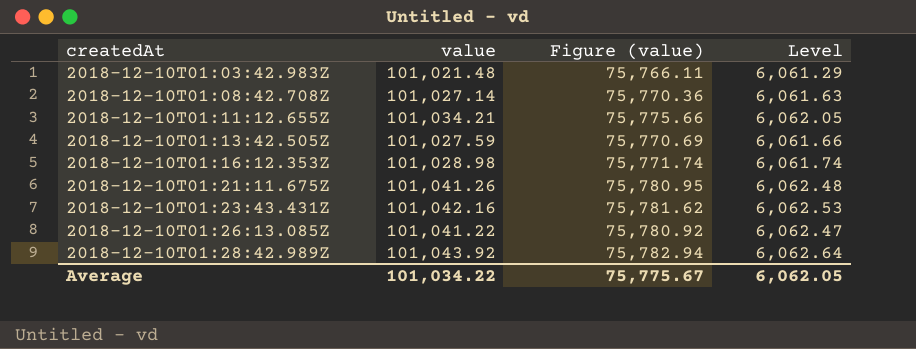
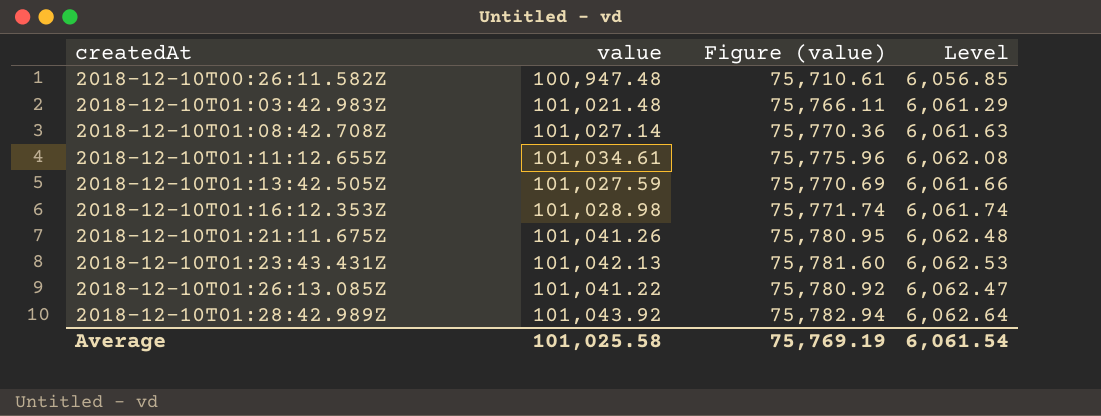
row 2018-12-10T00:26:11.582Z: none -> 100,947.48 | 75,710.61 | 6,056.85
2018-12-10T01:11:12.655Z | value: 101,034.21 -> 101,034.61
2018-12-10T01:11:12.655Z | Figure (value): 75,775.66 -> 75,775.96
2018-12-10T01:11:12.655Z | Level: 6,062.05 -> 6,062.08
2018-12-10T01:23:43.431Z | value: 101,042.16 -> 101,042.13
2018-12-10T01:23:43.431Z | Figure (value): 75,781.62 -> 75,781.60
Average | value: 101,034.22 -> 101,025.58
Average | Figure (value): 75,775.67 -> 75,769.19
Average | Level: 6,062.05 -> 6,061.54

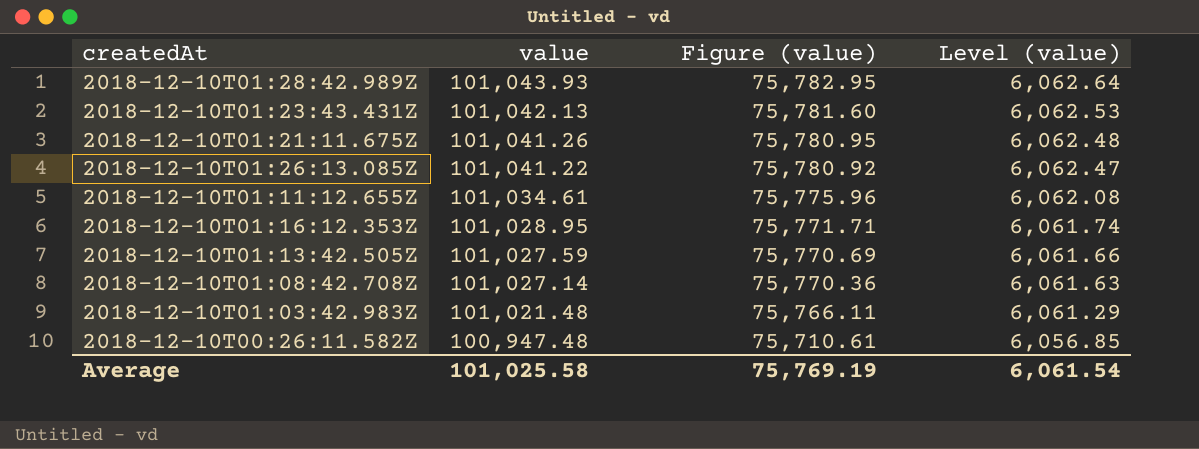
row order: createdAt ascending -> value descending
column name: Level -> Level (value)
2018-12-10T01:28:42.989Z | value: 101,043.92 -> 101,043.93
2018-12-10T01:28:42.989Z | Figure (value): 75,782.94 -> 75,782.95
2018-12-10T01:16:12.353Z | value: 101,028.98 -> 101,028.95
2018-12-10T01:16:12.353Z | Figure (value): 75,771.74 -> 75,771.71

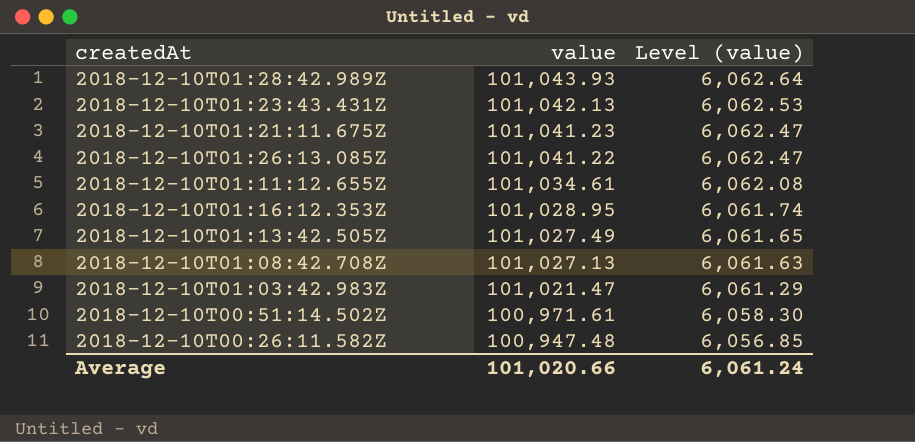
column Figure (value) | formula: [value] * 0.75 -> none
2018-12-10T01:21:11.675Z | value: 101,041.26 -> 101,041.23
2018-12-10T01:21:11.675Z | Level (value): 6,062.48 -> 6,062.47
2018-12-10T01:13:42.505Z | value: 101,027.59 -> 101,027.49
2018-12-10T01:13:42.505Z | Level (value): 6,061.66 -> 6,061.65
2018-12-10T01:08:42.708Z | value: 101,027.14 -> 101,027.13
2018-12-10T01:03:42.983Z | value: 101,021.48 -> 101,021.47
row 2018-12-10T00:51:14.502Z: none -> 100,971.61 | 6,058.30
Average | value: 101,025.58 -> 101,020.66
Average | Level (value): 6,061.54 -> 6,061.24

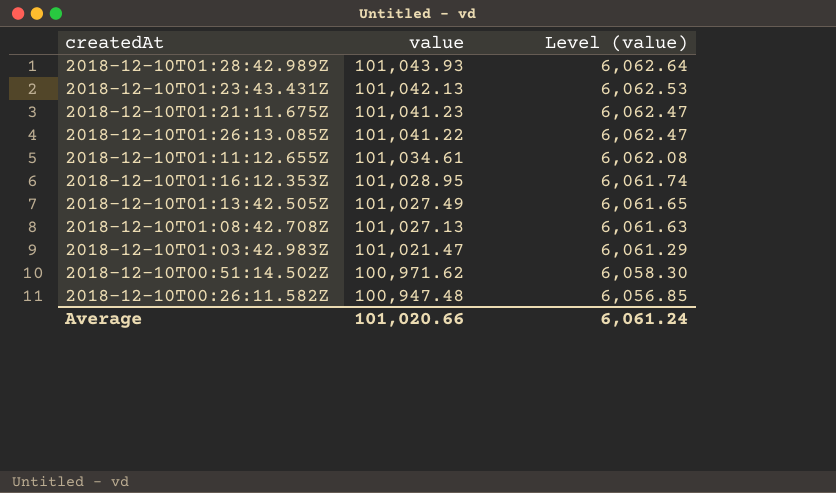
2018-12-10T00:51:14.502Z | value: 100,971.61 -> 100,971.62

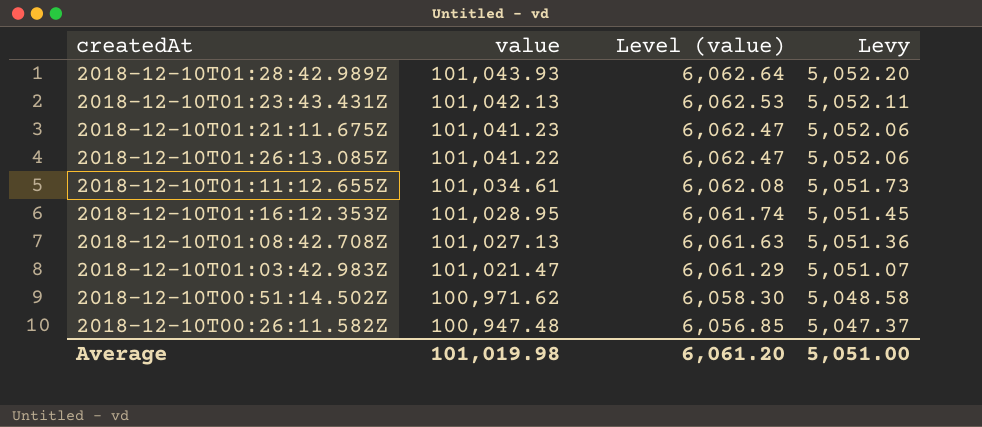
column Levy | formula: none -> [value] * 0.05
row 2018-12-10T01:13:42.505Z: 101,027.49 | 6,061.65 -> none
Average | value: 101,020.66 -> 101,019.98
Average | Level (value): 6,061.24 -> 6,061.20

